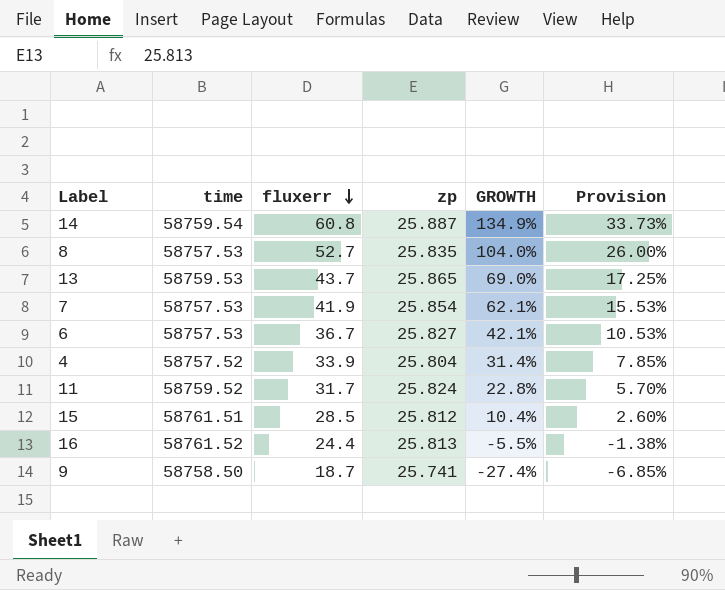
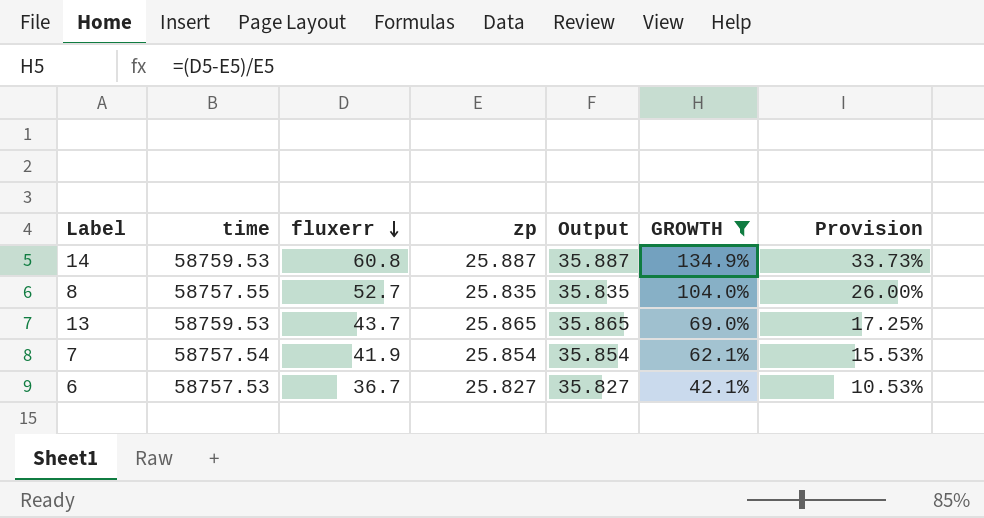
filter: none -> GROWTH >= 42.1%
column Output | formula: none -> [zp] + 10
14 | time: 58759.54 -> 58759.53
8 | time: 58757.53 -> 58757.55
7 | time: 58757.53 -> 58757.54

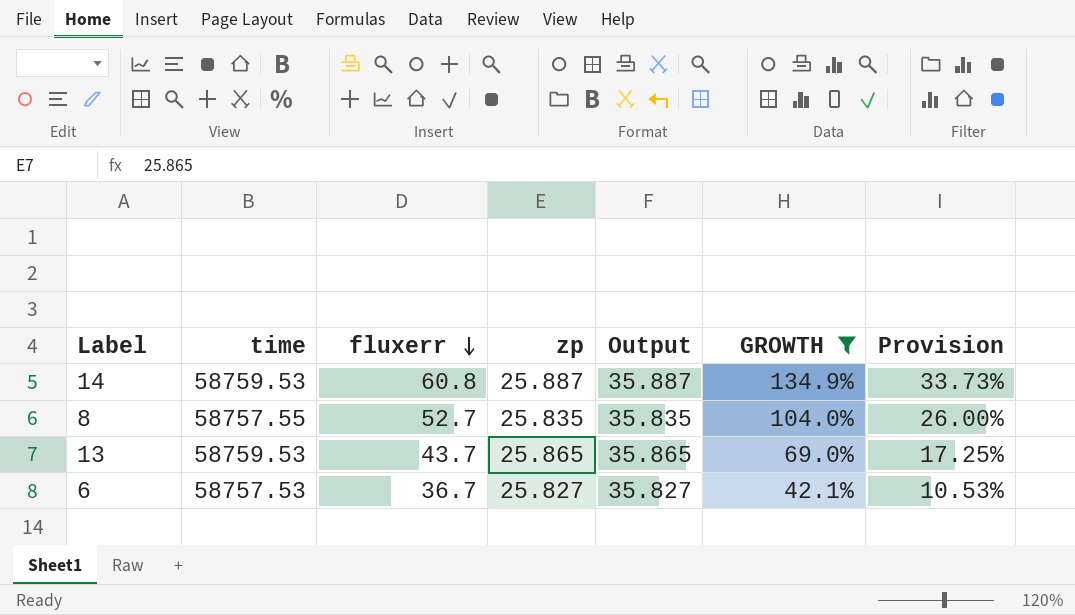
row 7: 58757.54 | 41.9 | 25.854 | 35.854 | 62.1% | 15.53% -> none

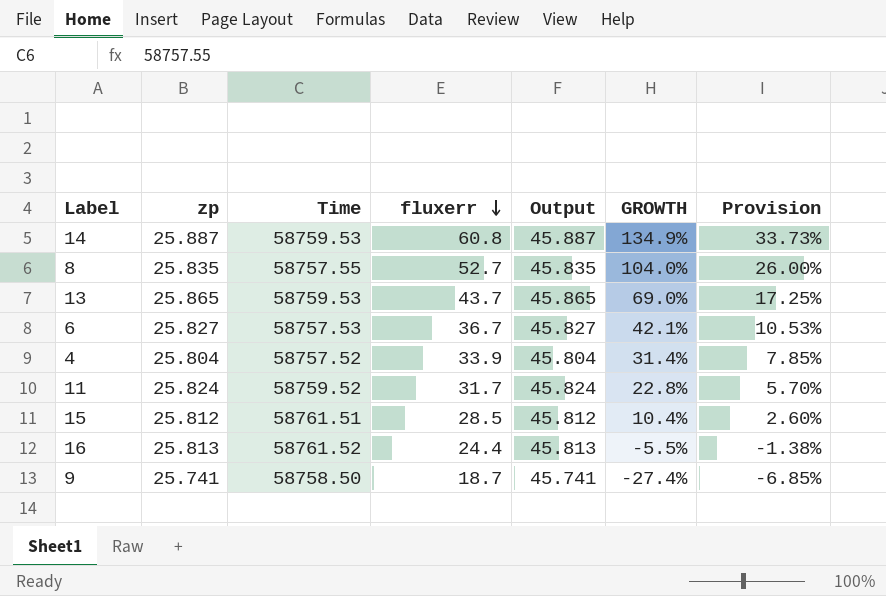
filter: GROWTH >= 42.1% -> none
column zp | position: 4 -> 2
column name: time -> Time
column Output | formula: [zp] + 10 -> [zp] + 20

